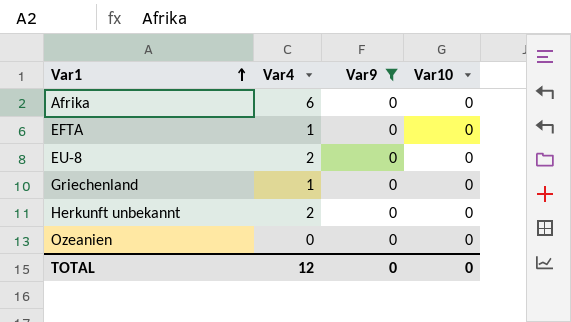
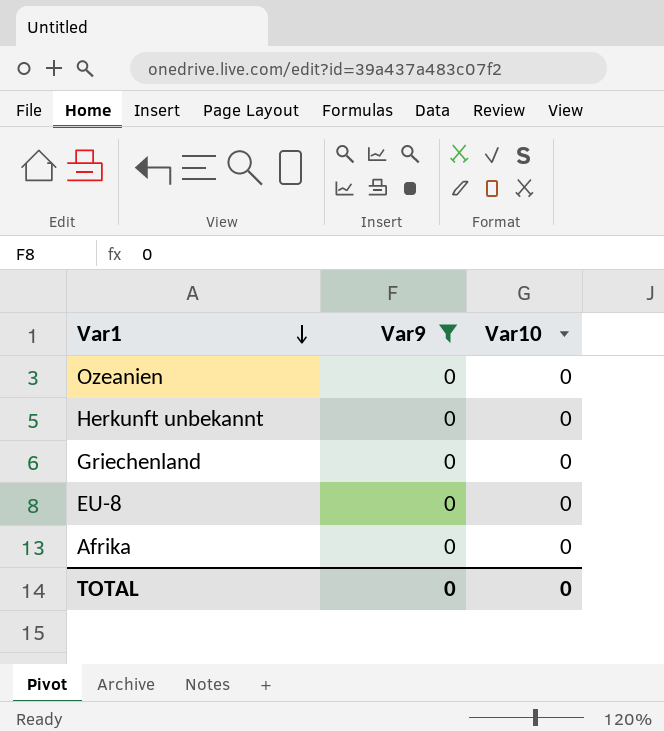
row order: Var1 ascending -> Var1 descending
column Var4 | position: 2 -> none
row EFTA: 1 | 0 | 0 -> none

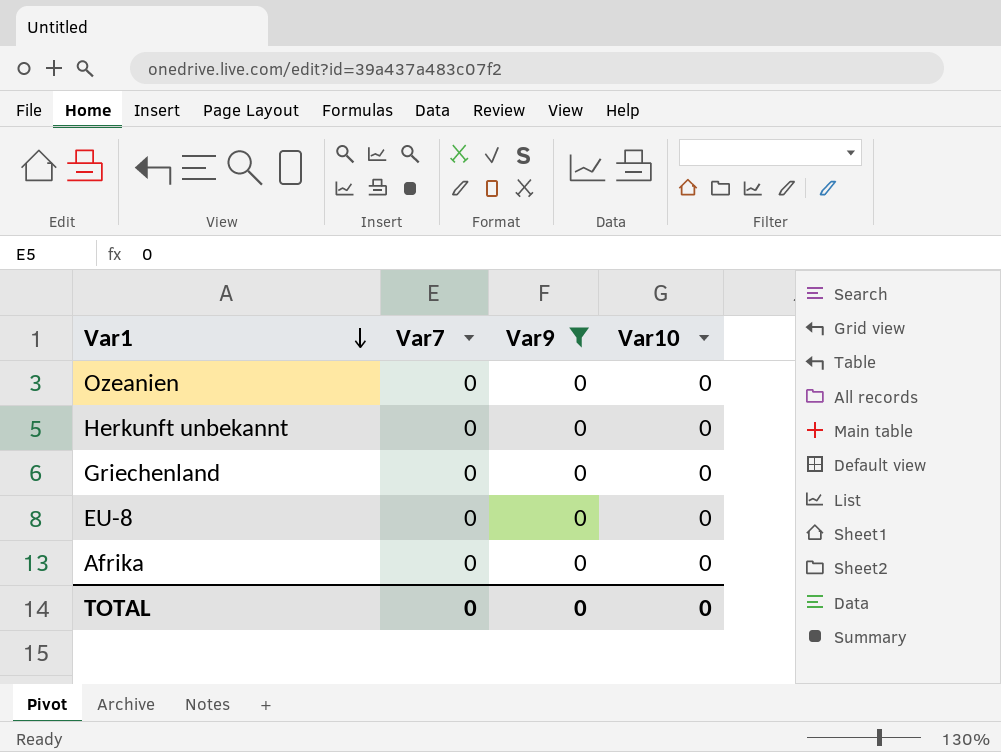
column Var7 | position: none -> 2

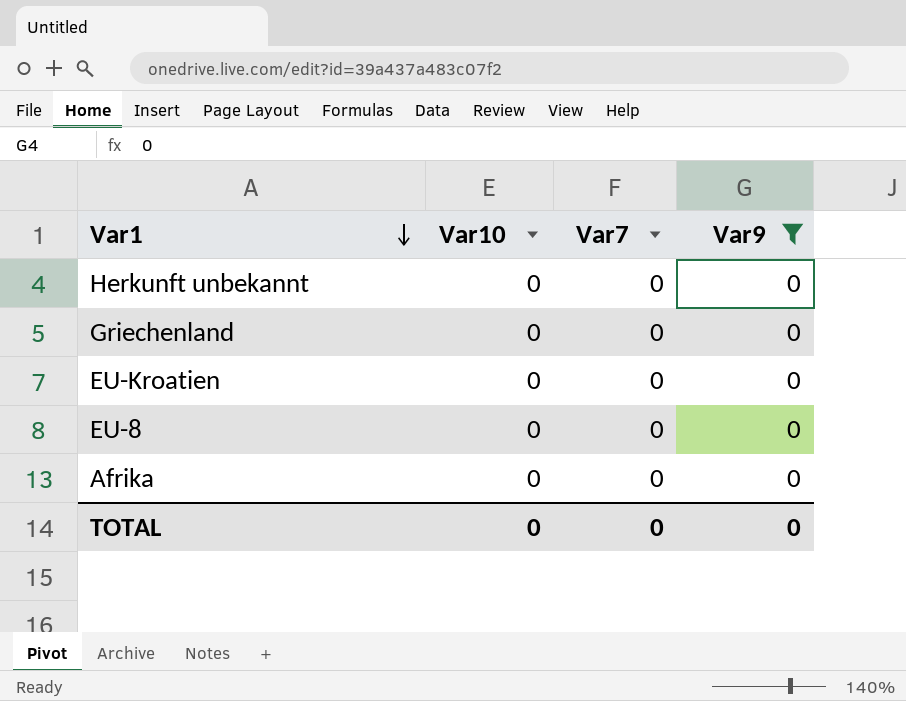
column Var10 | position: 4 -> 2
row Ozeanien: 0 | 0 | 0 -> none
row EU-Kroatien: none -> 0 | 0 | 0

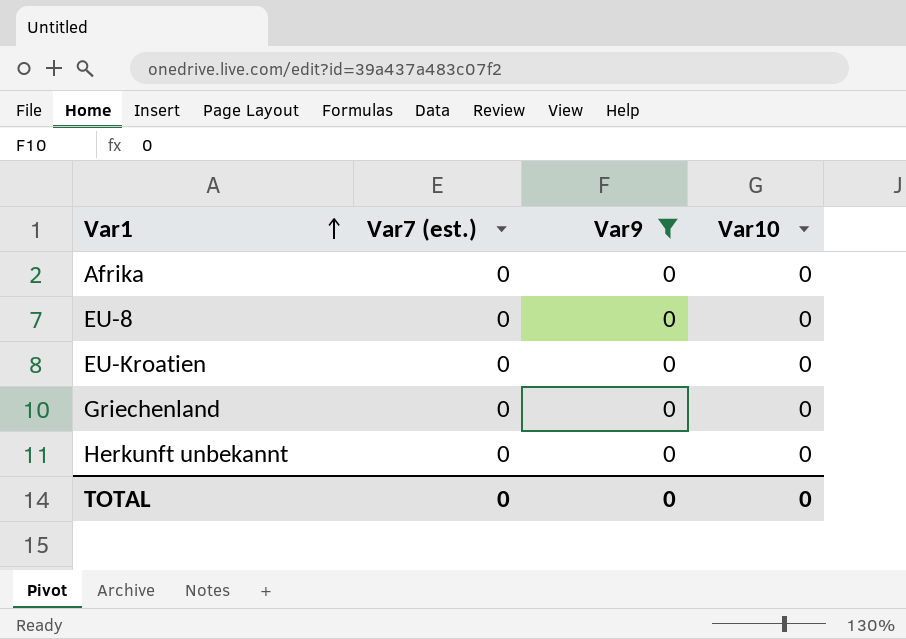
row order: Var1 descending -> Var1 ascending
column name: Var7 -> Var7 (est.)
column Var10 | position: 2 -> 4

